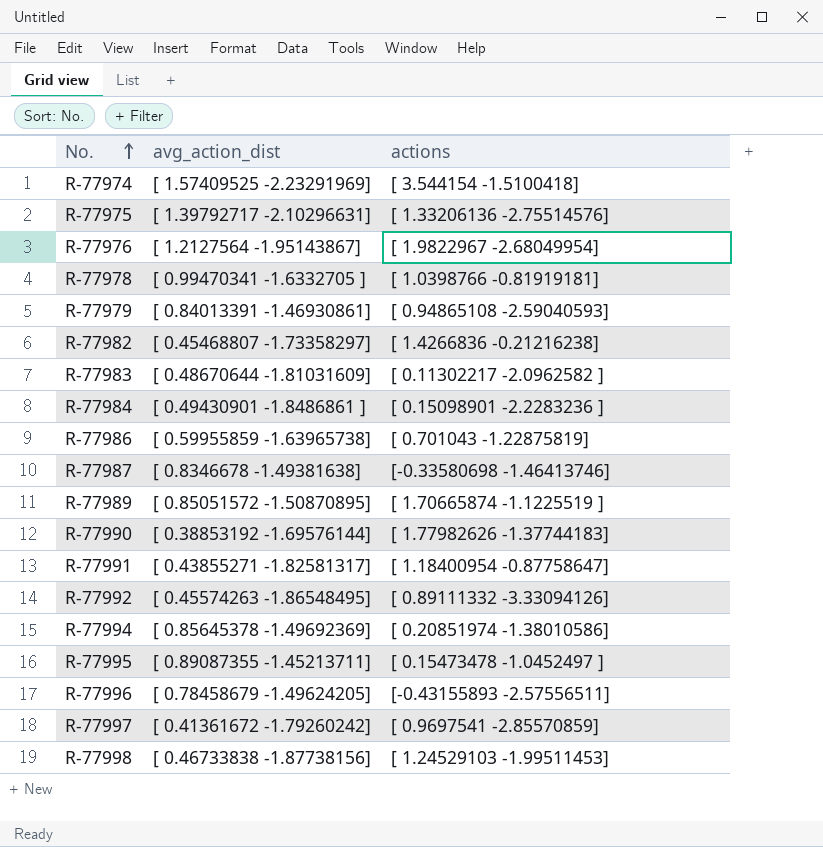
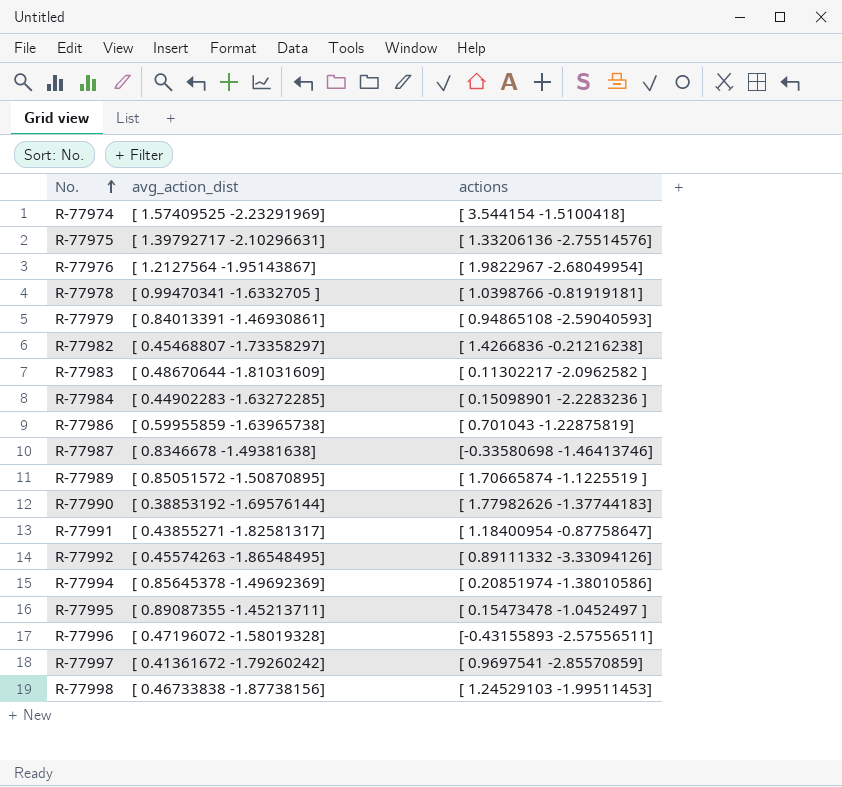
R-77984 | avg_action_dist: [ 0.49430901 -1.8486861 ] -> [ 0.44902283 -1.63272285]
R-77996 | avg_action_dist: [ 0.78458679 -1.49624205] -> [ 0.47196072 -1.58019328]

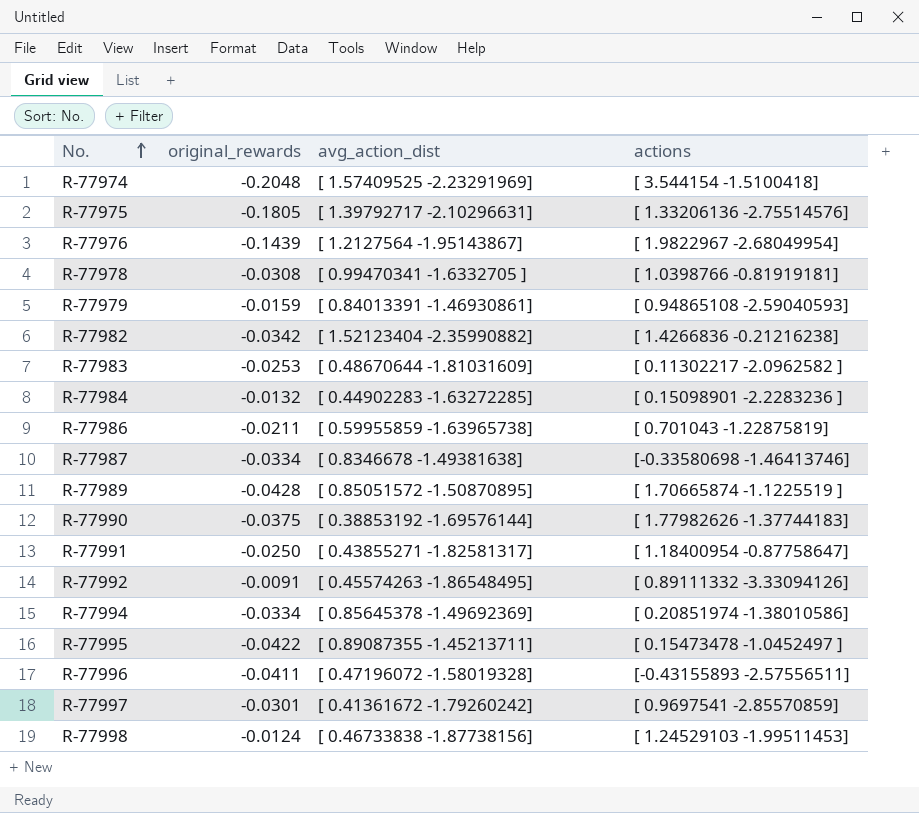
column original_rewards | position: none -> 2
R-77982 | avg_action_dist: [ 0.45468807 -1.73358297] -> [ 1.52123404 -2.35990882]

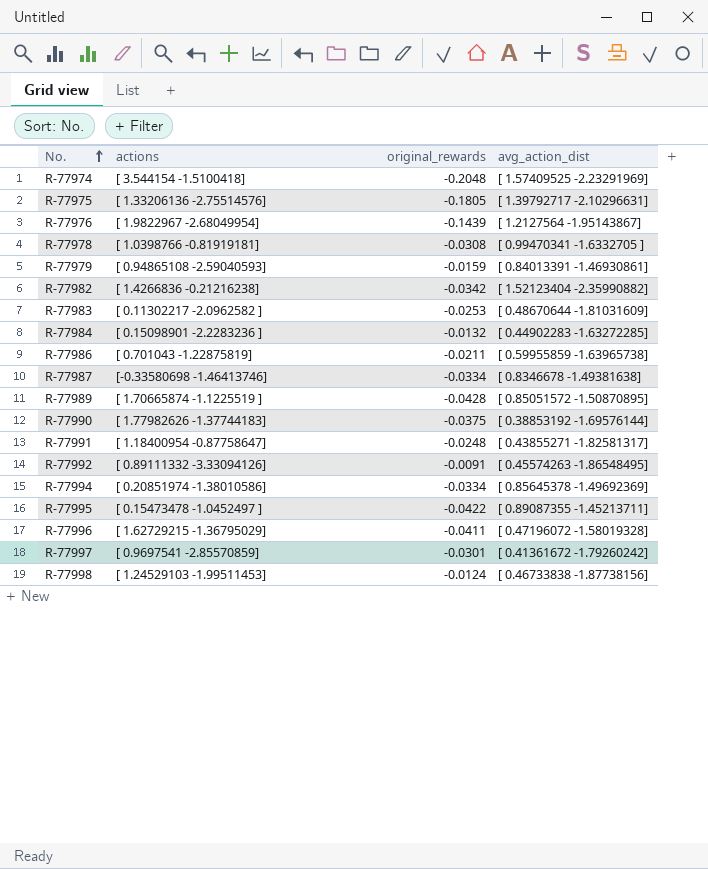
column actions | position: 4 -> 2
R-77991 | original_rewards: -0.0250 -> -0.0248
R-77996 | actions: [-0.43155893 -2.57556511] -> [ 1.62729215 -1.36795029]

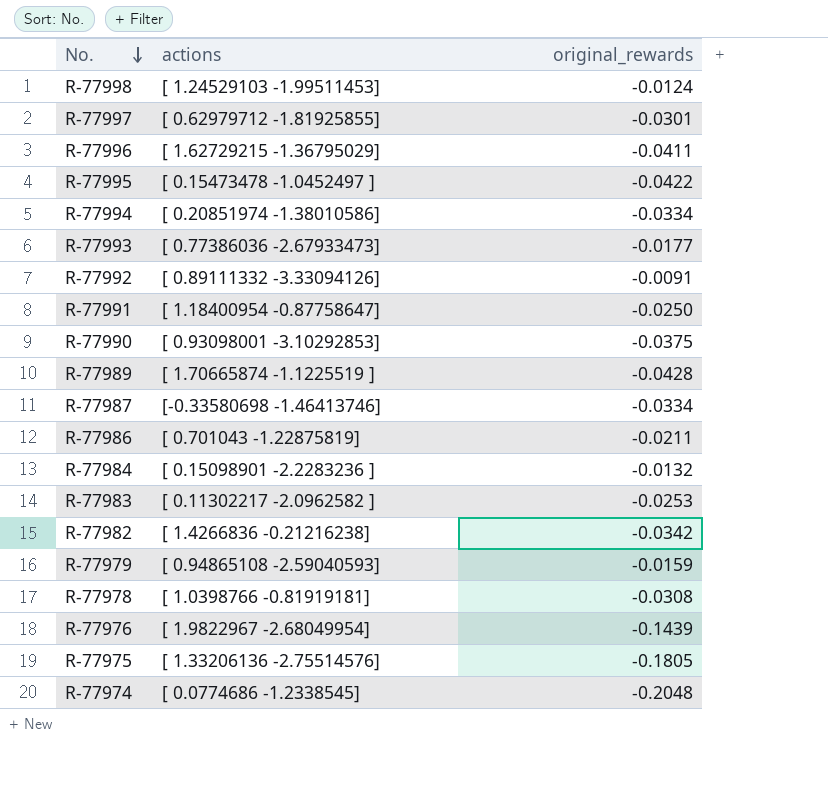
row order: No. ascending -> No. descending
column avg_action_dist | position: 4 -> none
R-77997 | actions: [ 0.9697541 -2.85570859] -> [ 0.62979712 -1.81925855]
row R-77993: none -> [ 0.77386036 -2.67933473] | -0.0177
R-77991 | original_rewards: -0.0248 -> -0.0250
R-77990 | actions: [ 1.77982626 -1.37744183] -> [ 0.93098001 -3.10292853]
R-77974 | actions: [ 3.544154 -1.5100418] -> [ 0.0774686 -1.2338545]

